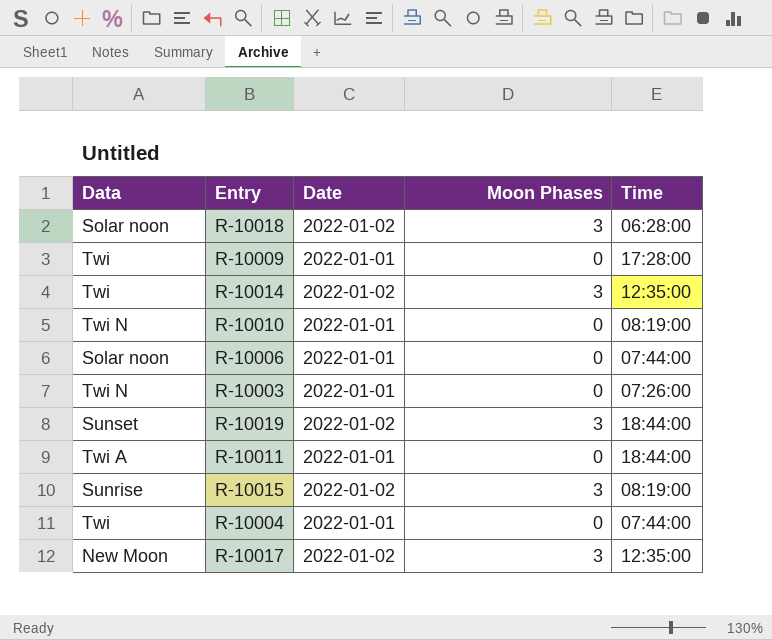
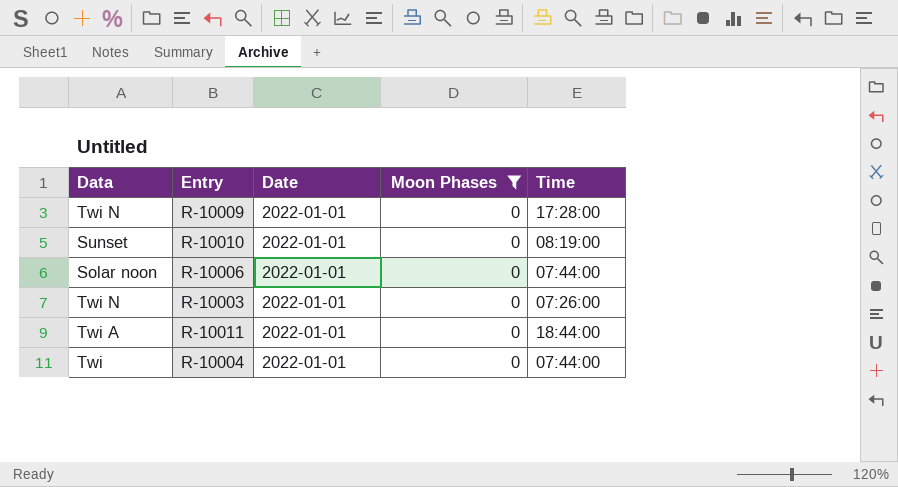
filter: none -> Moon Phases = 0
R-10009 | Data: Twi -> Twi N
R-10010 | Data: Twi N -> Sunset

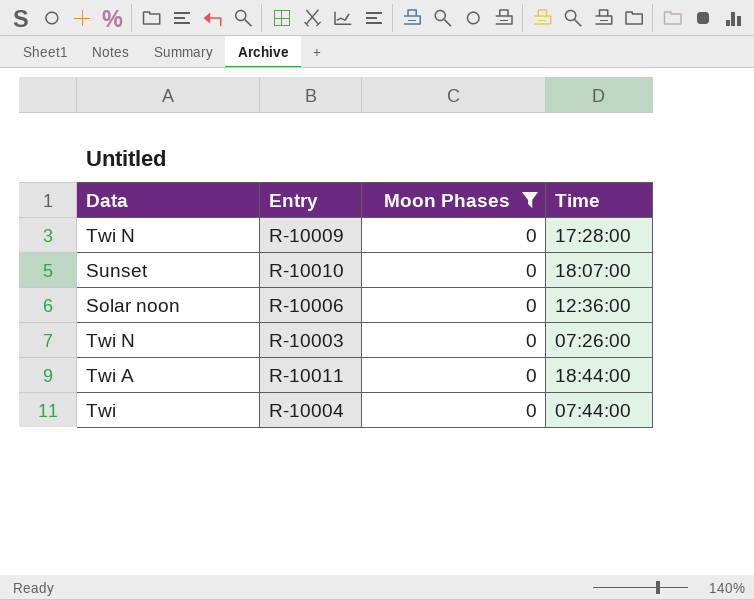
column Date | position: 3 -> none
R-10010 | Time: 08:19:00 -> 18:07:00
R-10006 | Time: 07:44:00 -> 12:36:00

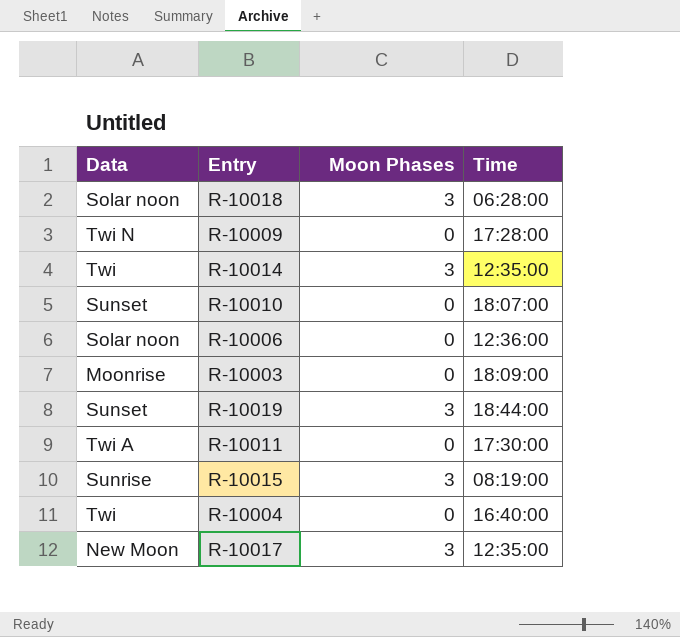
filter: Moon Phases = 0 -> none
R-10003 | Data: Twi N -> Moonrise
R-10003 | Time: 07:26:00 -> 18:09:00
R-10011 | Time: 18:44:00 -> 17:30:00
R-10004 | Time: 07:44:00 -> 16:40:00

